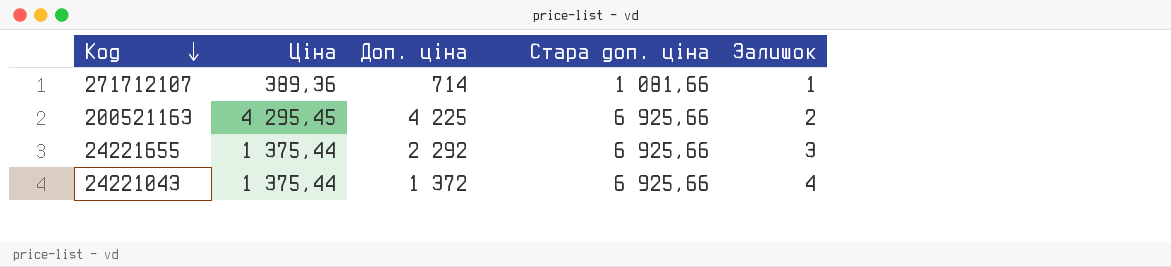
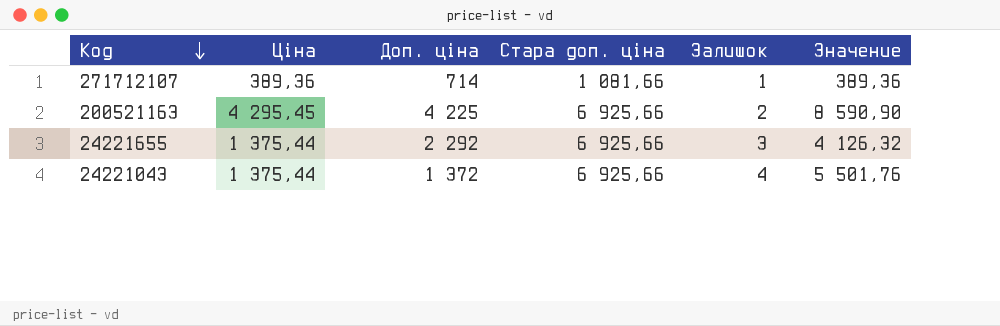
column Значение | formula: none -> [Ціна] * [Залишок]

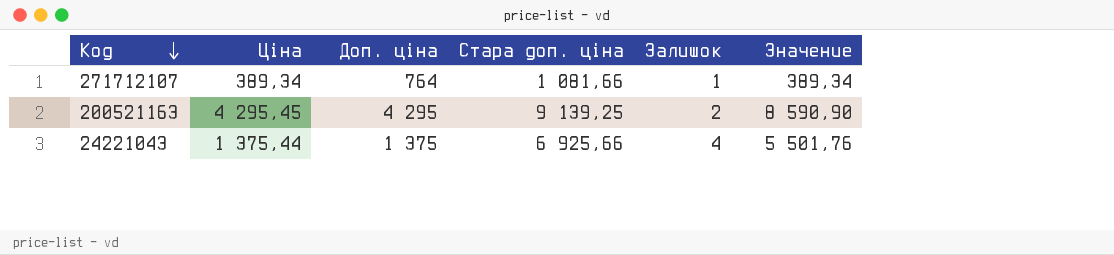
row 24221655: 1 375,44 | 2 292 | 6 925,66 | 3 | 4 126,32 -> none
271712107 | Ціна: 389,36 -> 389,34
271712107 | Доп. ціна: 714 -> 764
271712107 | Значение: 389,36 -> 389,34
200521163 | Доп. ціна: 4 225 -> 4 295
200521163 | Стара доп. ціна: 6 925,66 -> 9 139,25
24221043 | Доп. ціна: 1 372 -> 1 375

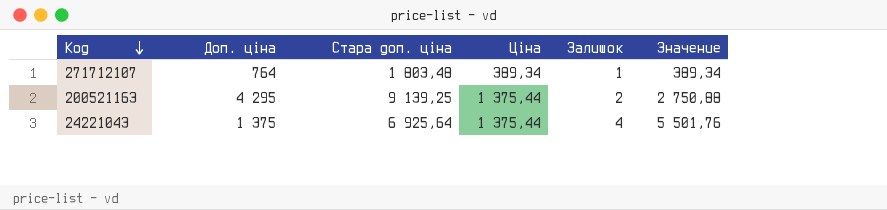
column Ціна | position: 2 -> 4
271712107 | Стара доп. ціна: 1 081,66 -> 1 803,48
200521163 | Ціна: 4 295,45 -> 1 375,44
200521163 | Значение: 8 590,90 -> 2 750,88
24221043 | Стара доп. ціна: 6 925,66 -> 6 925,64

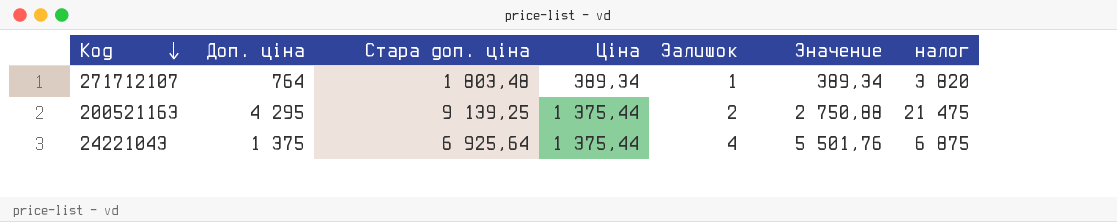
column налог | formula: none -> [Доп. ціна] * 5

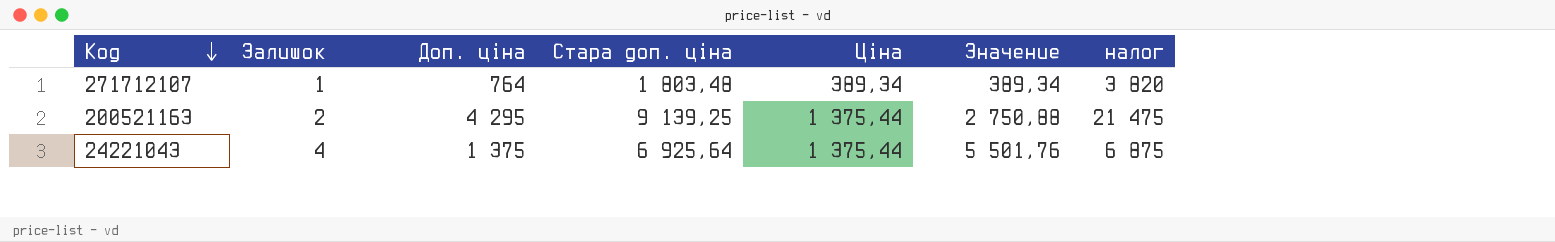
column Залишок | position: 5 -> 2

